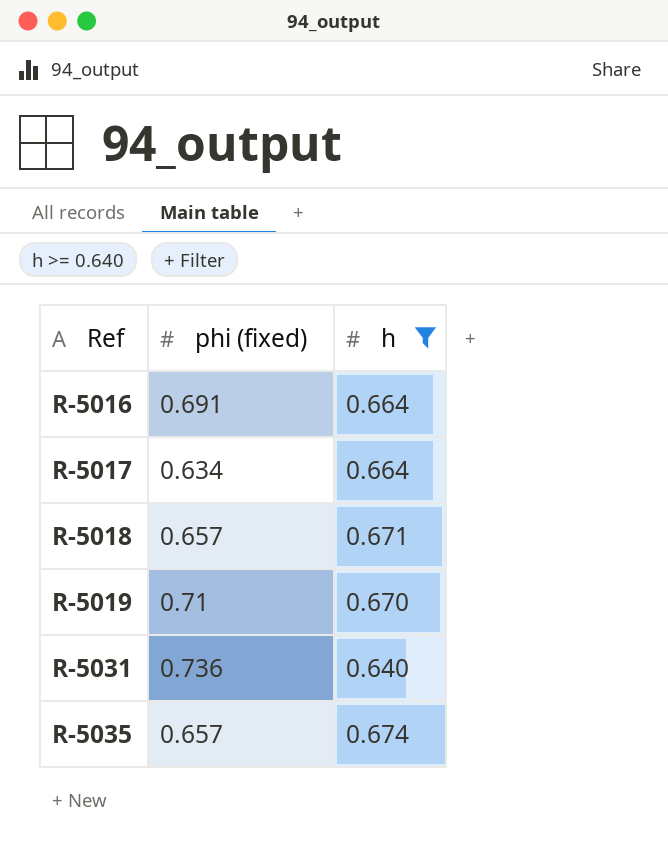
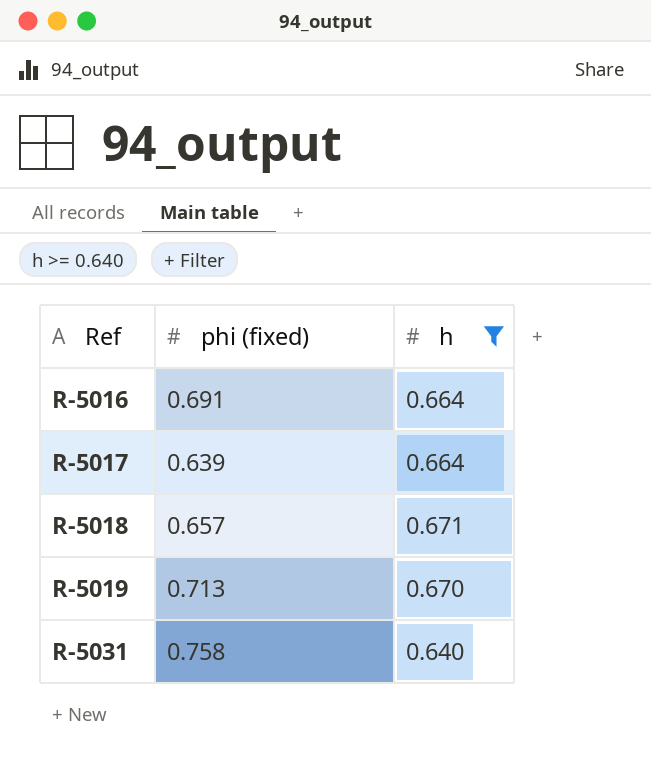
row R-5035: 0.657 | 0.674 -> none
R-5017 | phi (fixed): 0.634 -> 0.639
R-5019 | phi (fixed): 0.71 -> 0.713
R-5031 | phi (fixed): 0.736 -> 0.758

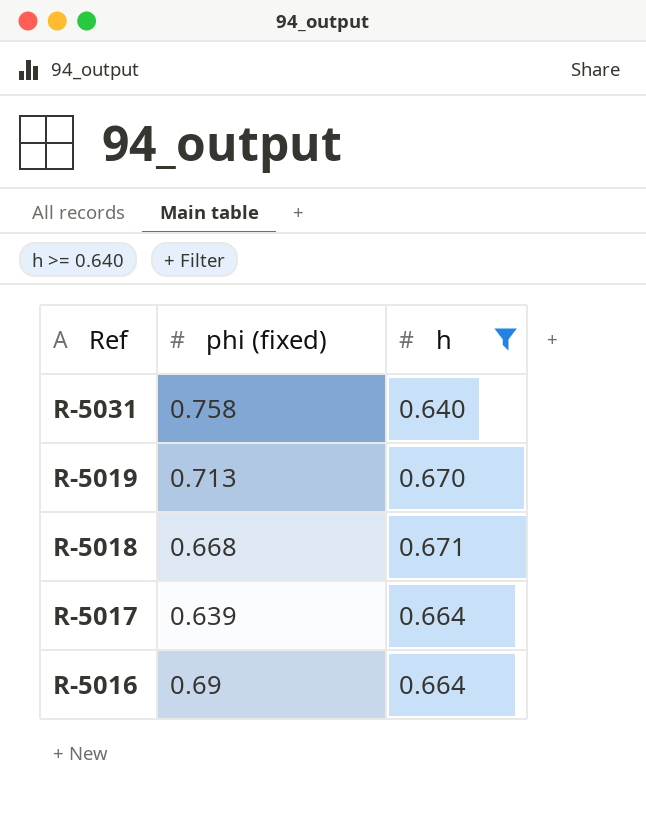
row order: Ref ascending -> Ref descending
R-5018 | phi (fixed): 0.657 -> 0.668
R-5016 | phi (fixed): 0.691 -> 0.69

